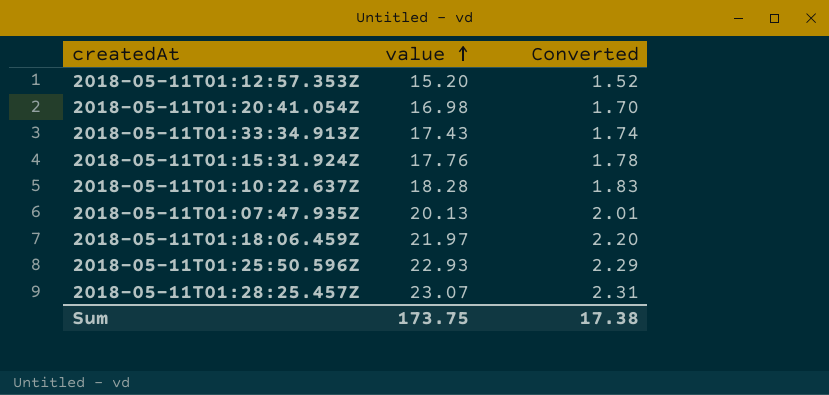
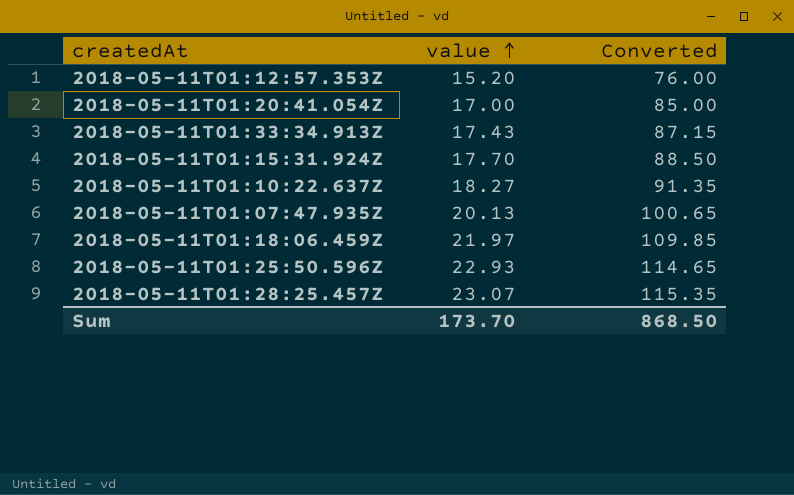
column Converted | formula: [value] * 0.1 -> [value] * 5
2018-05-11T01:20:41.054Z | value: 16.98 -> 17.00
2018-05-11T01:15:31.924Z | value: 17.76 -> 17.70
2018-05-11T01:10:22.637Z | value: 18.28 -> 18.27
Sum | value: 173.75 -> 173.70
Sum | Converted: 17.38 -> 868.50

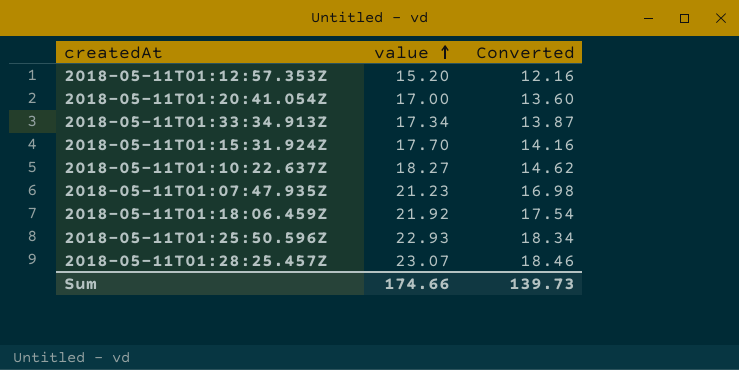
column Converted | formula: [value] * 5 -> [value] * 0.8
2018-05-11T01:33:34.913Z | value: 17.43 -> 17.34
2018-05-11T01:07:47.935Z | value: 20.13 -> 21.23
2018-05-11T01:18:06.459Z | value: 21.97 -> 21.92
Sum | value: 173.70 -> 174.66
Sum | Converted: 868.50 -> 139.73

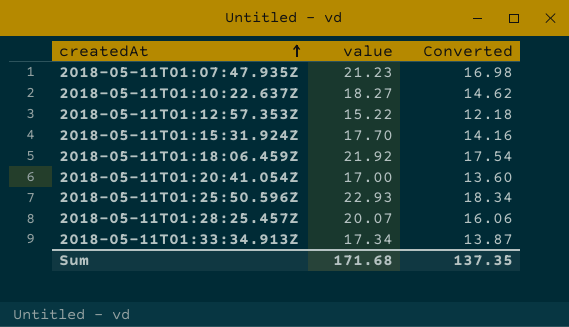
row order: value ascending -> createdAt ascending
2018-05-11T01:12:57.353Z | value: 15.20 -> 15.22
2018-05-11T01:12:57.353Z | Converted: 12.16 -> 12.18
2018-05-11T01:28:25.457Z | value: 23.07 -> 20.07
2018-05-11T01:28:25.457Z | Converted: 18.46 -> 16.06
Sum | value: 174.66 -> 171.68
Sum | Converted: 139.73 -> 137.35

